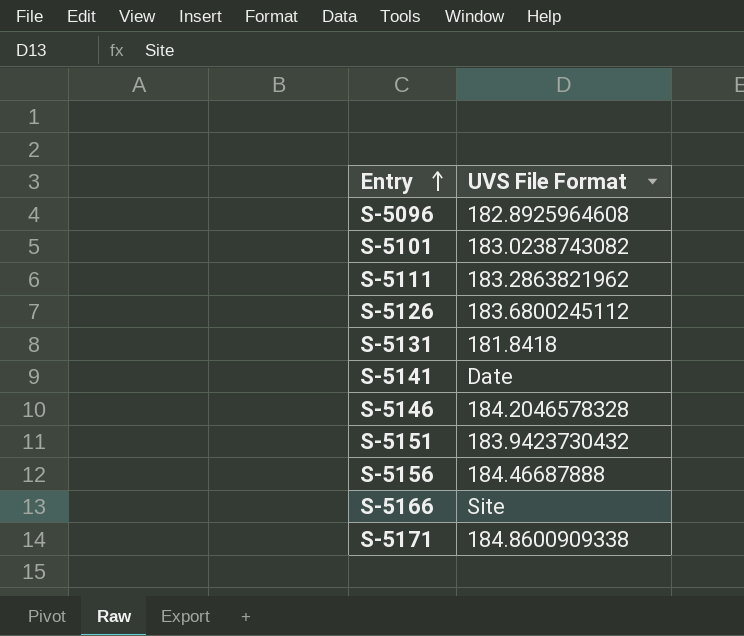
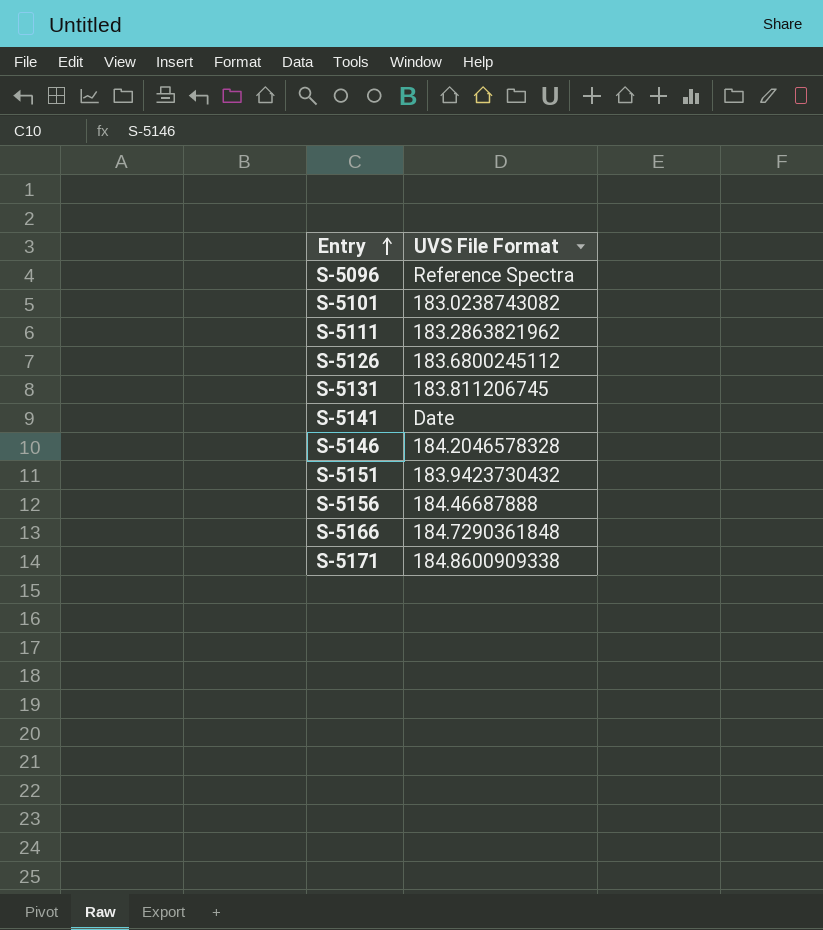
S-5096 | UVS File Format: 182.8925964608 -> Reference Spectra
S-5131 | UVS File Format: 181.8418 -> 183.811206745
S-5166 | UVS File Format: Site -> 184.7290361848

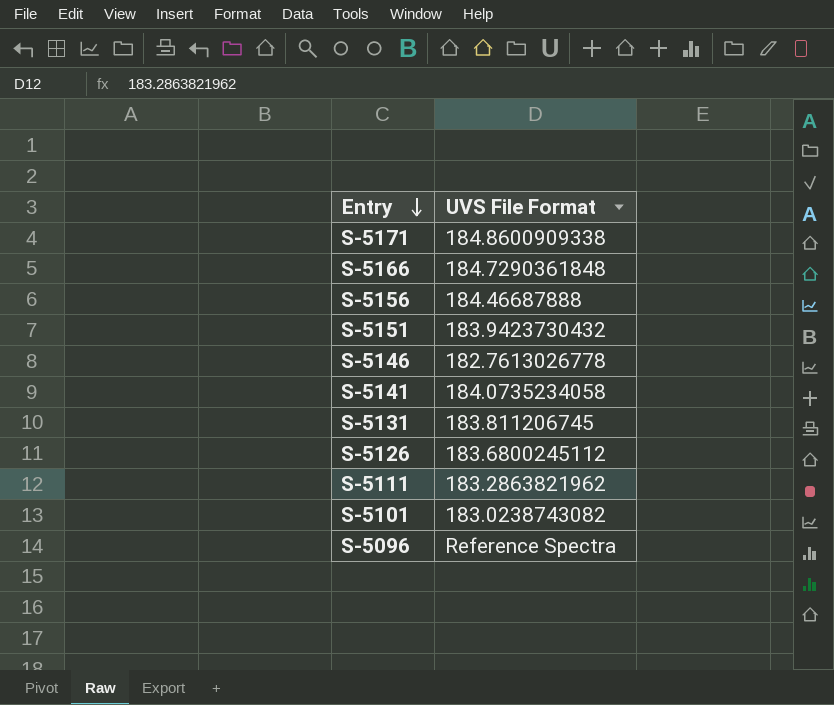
row order: Entry ascending -> Entry descending
S-5146 | UVS File Format: 184.2046578328 -> 182.7613026778
S-5141 | UVS File Format: Date -> 184.0735234058

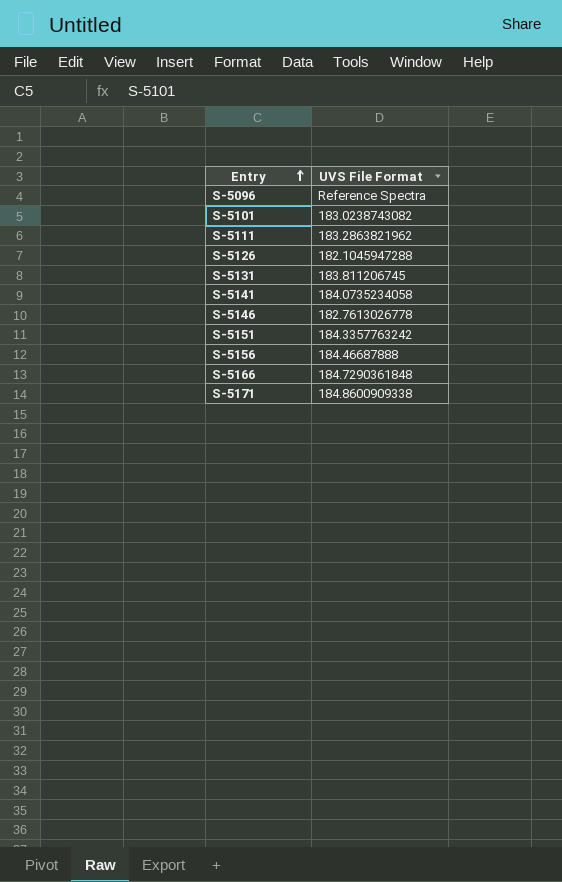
row order: Entry descending -> Entry ascending
S-5126 | UVS File Format: 183.6800245112 -> 182.1045947288
S-5151 | UVS File Format: 183.9423730432 -> 184.3357763242

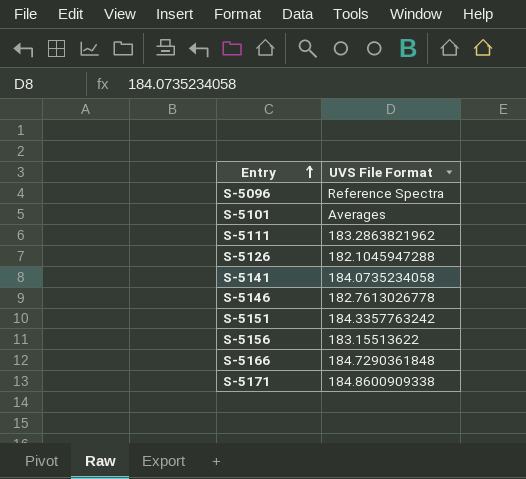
row S-5131: 183.811206745 -> none
S-5101 | UVS File Format: 183.0238743082 -> Averages
S-5156 | UVS File Format: 184.46687888 -> 183.15513622

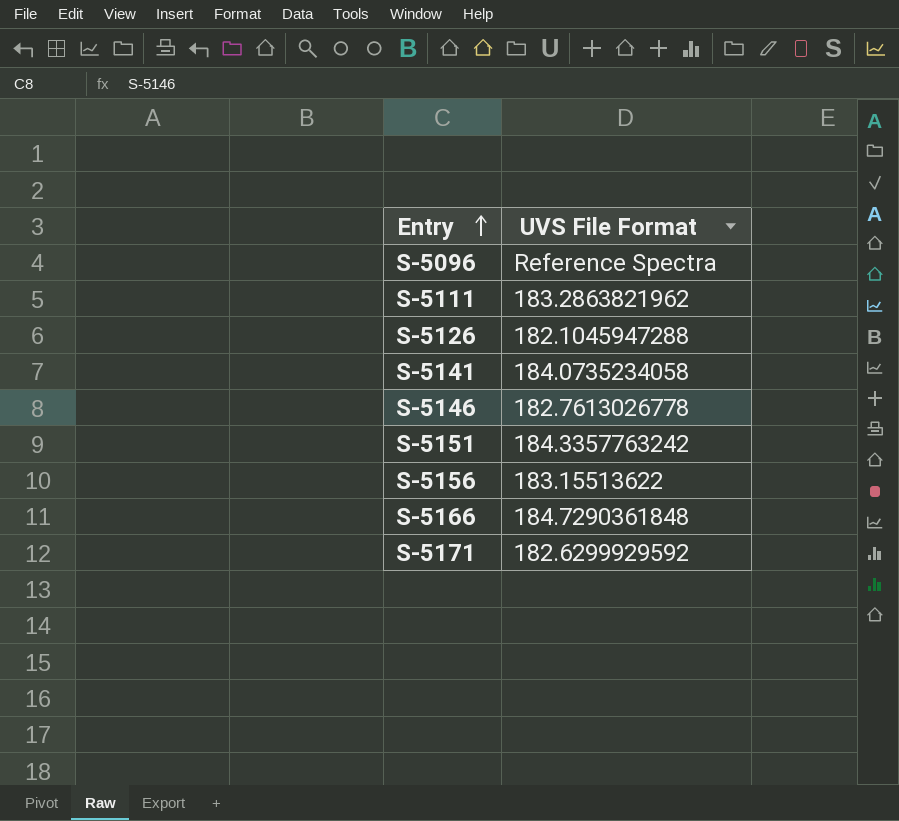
row S-5101: Averages -> none
S-5171 | UVS File Format: 184.8600909338 -> 182.6299929592

